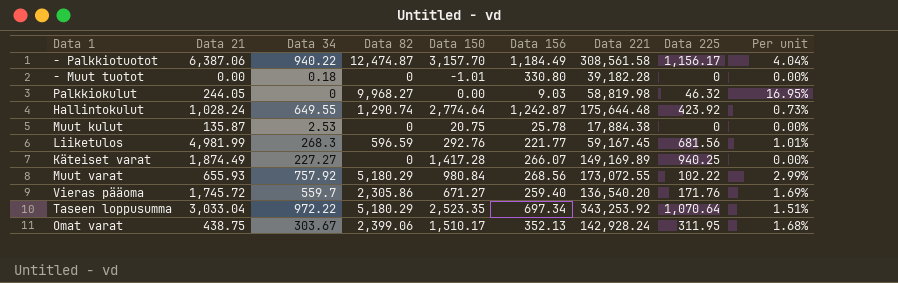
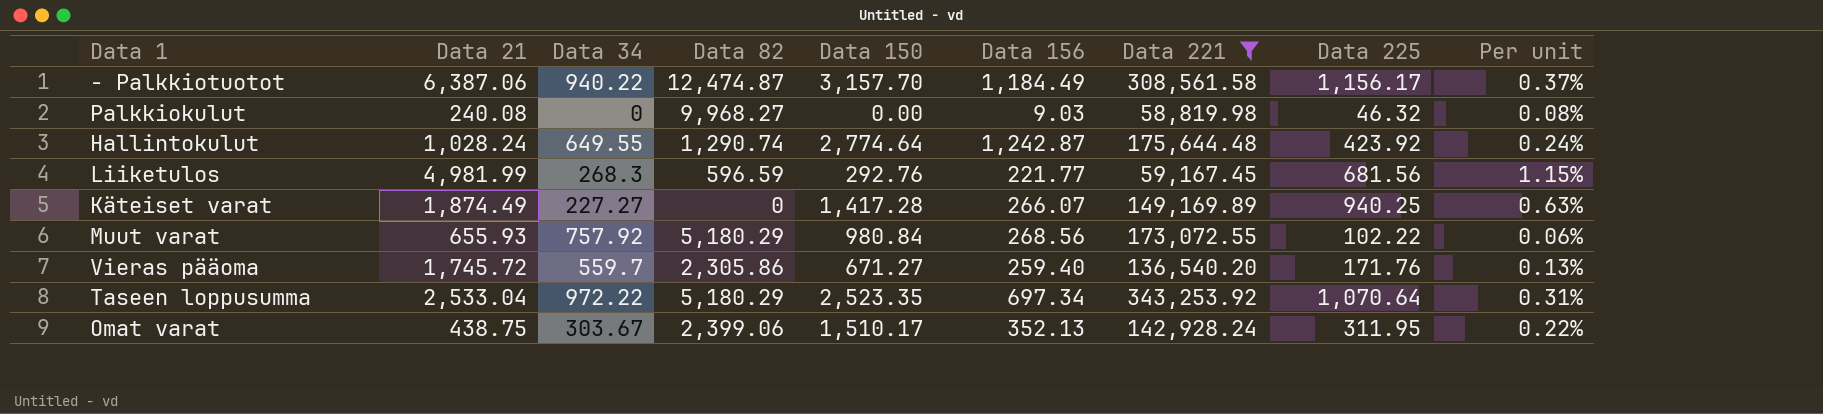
filter: none -> Data 221 >= 58,819.98
column Per unit | formula: [Data 82] / [Data 221] -> [Data 225] / [Data 221]
Palkkiokulut | Data 21: 244.05 -> 240.08
Taseen loppusumma | Data 21: 3,033.04 -> 2,533.04

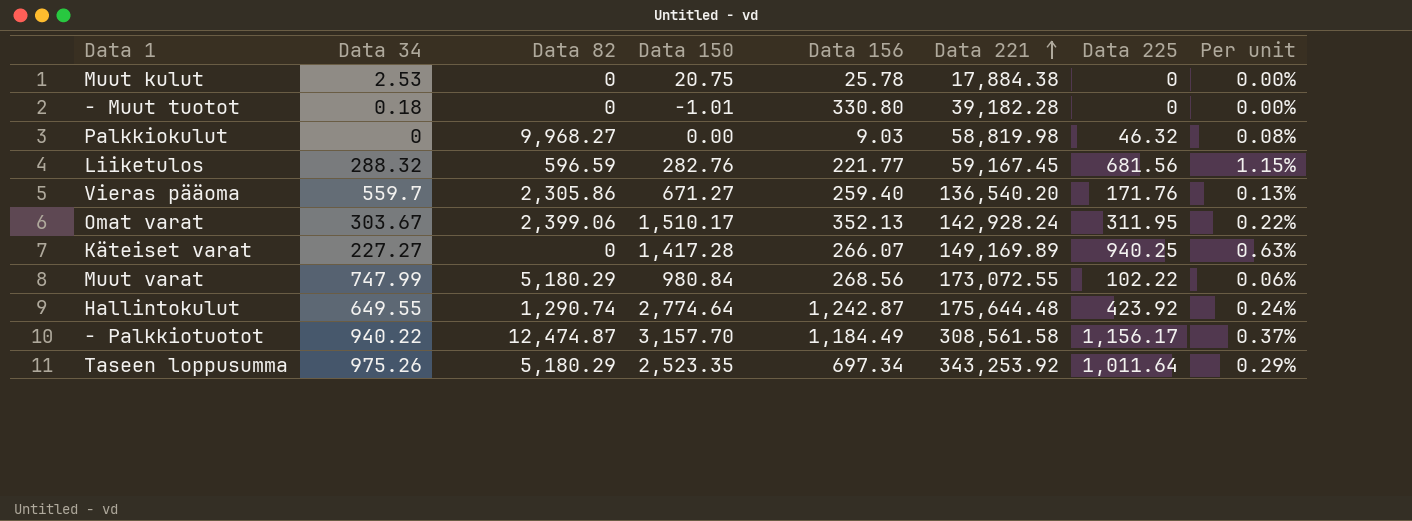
filter: Data 221 >= 58,819.98 -> none
row order: none -> Data 221 ascending
column Data 21 | position: 2 -> none
Liiketulos | Data 34: 268.3 -> 288.32
Liiketulos | Data 150: 292.76 -> 282.76
Muut varat | Data 34: 757.92 -> 747.99
Taseen loppusumma | Data 34: 972.22 -> 975.26
Taseen loppusumma | Data 225: 1,070.64 -> 1,011.64
Taseen loppusumma | Per unit: 0.31% -> 0.29%

